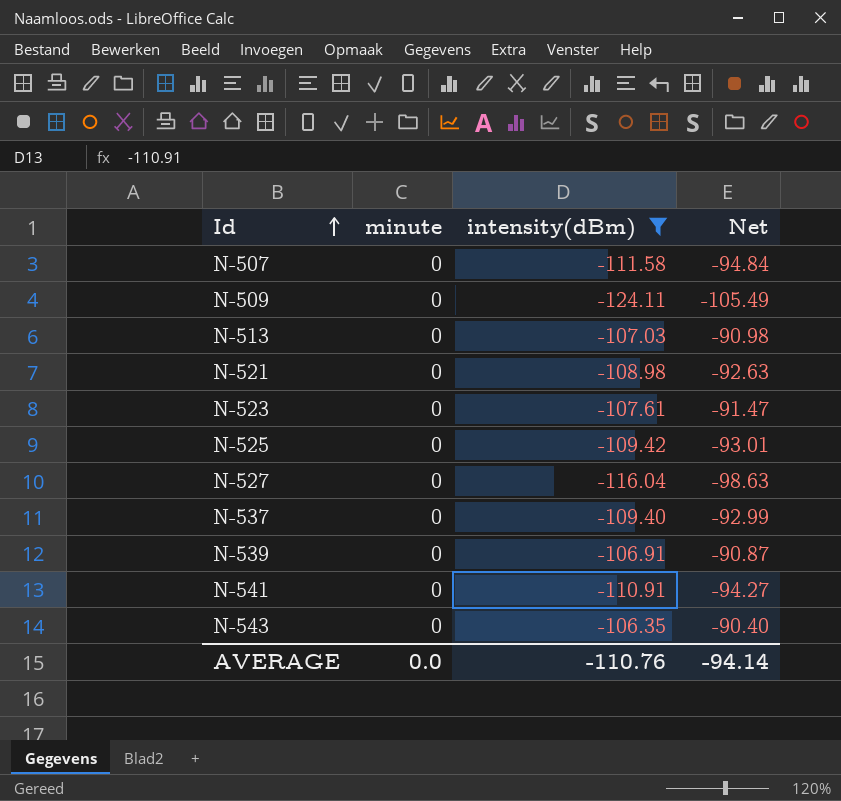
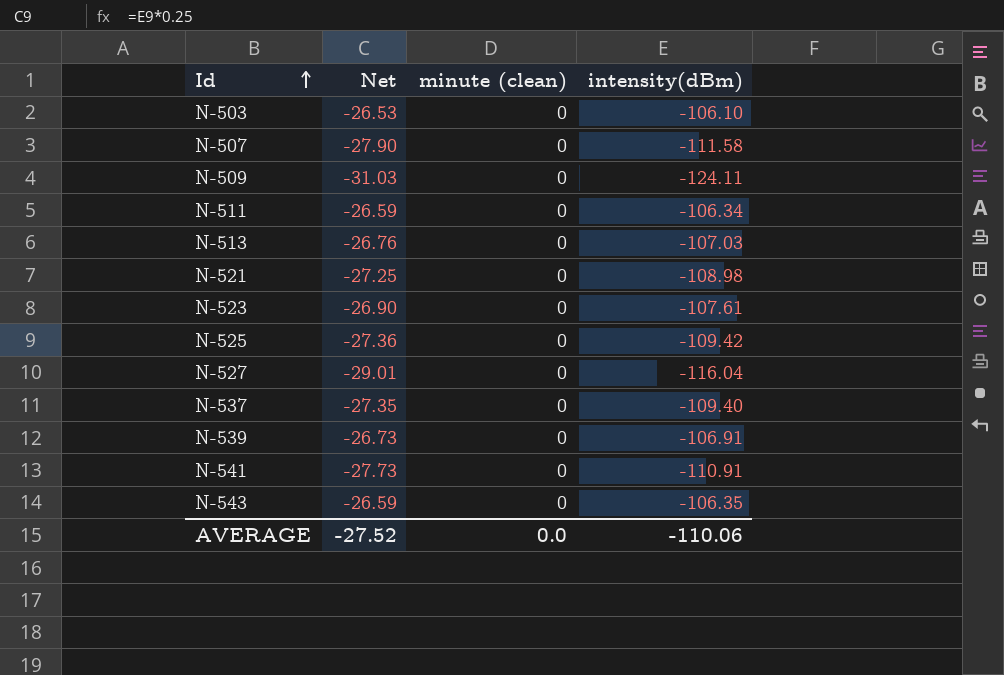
filter: intensity(dBm) <= -106.35 -> none
column Net | formula: [intensity(dBm)] * 0.85 -> [intensity(dBm)] * 0.25
column Net | position: 4 -> 2
column name: minute -> minute (clean)
AVERAGE | Net: -94.14 -> -27.52
AVERAGE | intensity(dBm): -110.76 -> -110.06

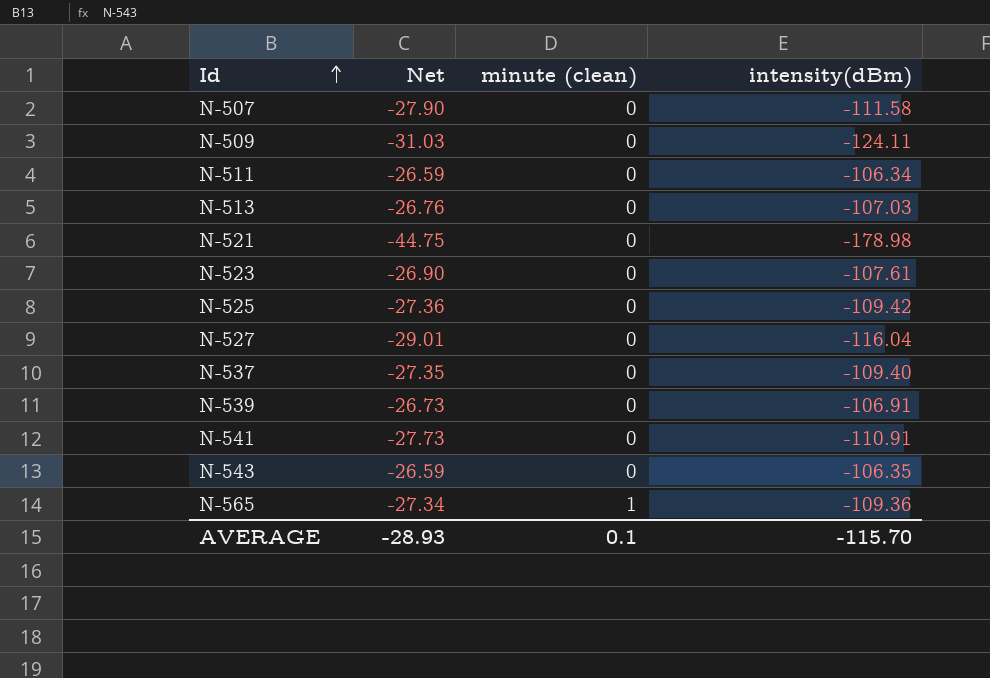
row N-503: -26.53 | 0 | -106.10 -> none
N-521 | Net: -27.25 -> -44.75
N-521 | intensity(dBm): -108.98 -> -178.98
row N-565: none -> -27.34 | 1 | -109.36
AVERAGE | Net: -27.52 -> -28.93
AVERAGE | minute (clean): 0.0 -> 0.1
AVERAGE | intensity(dBm): -110.06 -> -115.70

